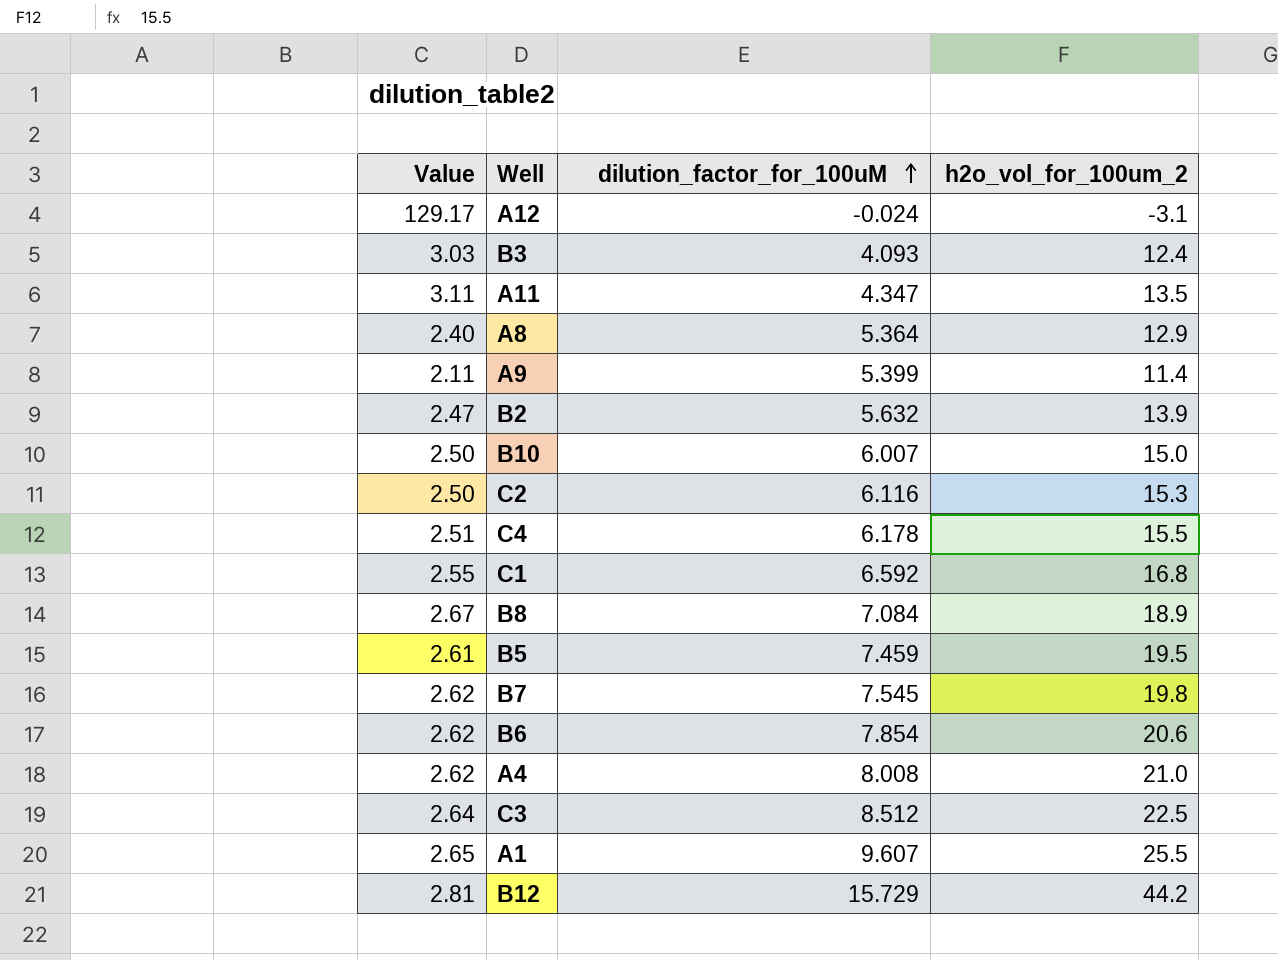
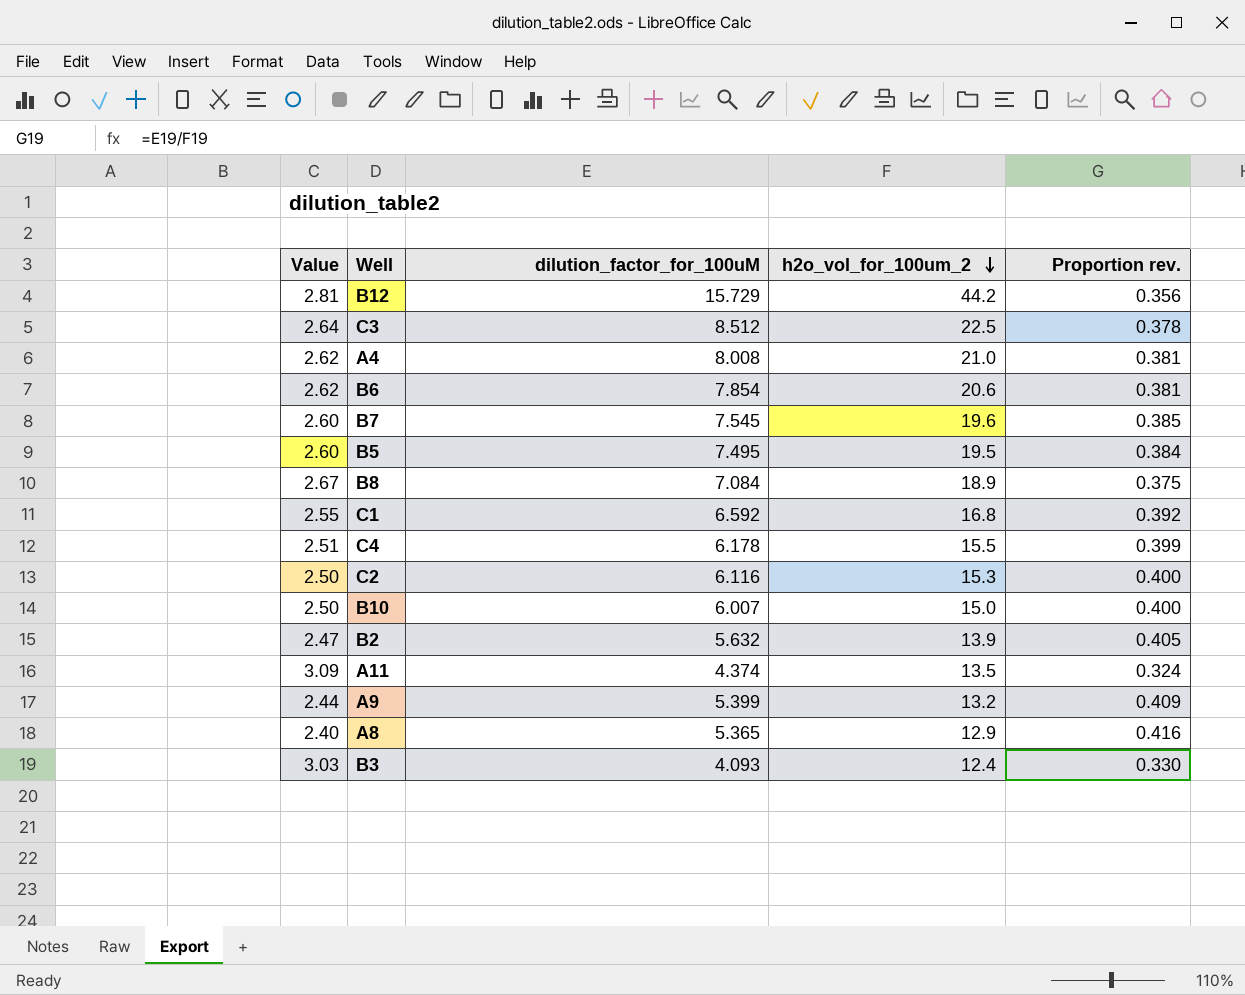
row order: dilution_factor_for_100uM ascending -> h2o_vol_for_100um_2 descending
column Proportion rev. | formula: none -> [dilution_factor_for_100uM] / [h2o_vol_for_100um_2]
row A12: 129.17 | -0.024 | -3.1 -> none
row A1: 2.65 | 9.607 | 25.5 -> none
B7 | Value: 2.62 -> 2.60
B7 | h2o_vol_for_100um_2: 19.8 -> 19.6
B5 | Value: 2.61 -> 2.60
B5 | dilution_factor_for_100uM: 7.459 -> 7.495
A11 | Value: 3.11 -> 3.09
A11 | dilution_factor_for_100uM: 4.347 -> 4.374
A9 | Value: 2.11 -> 2.44
A9 | h2o_vol_for_100um_2: 11.4 -> 13.2
A8 | dilution_factor_for_100uM: 5.364 -> 5.365

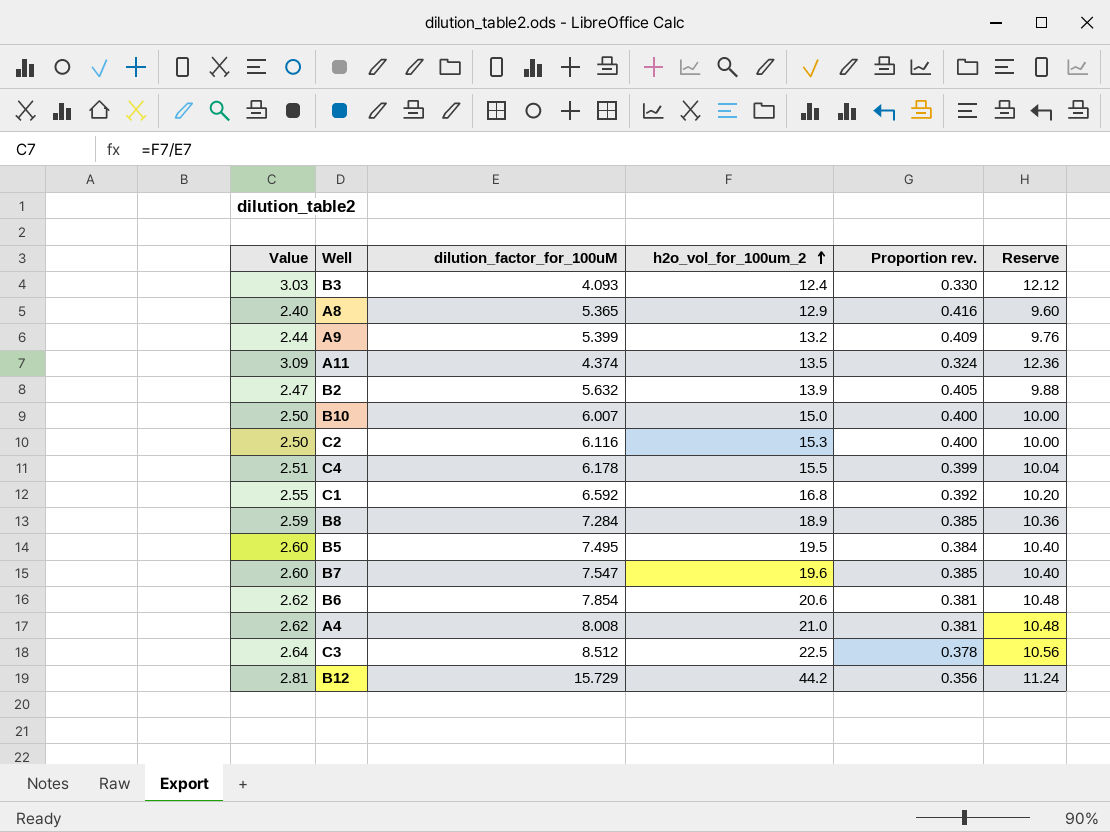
row order: h2o_vol_for_100um_2 descending -> h2o_vol_for_100um_2 ascending
column Reserve | formula: none -> [Value] * 4
B8 | Value: 2.67 -> 2.59
B8 | dilution_factor_for_100uM: 7.084 -> 7.284
B8 | Proportion rev.: 0.375 -> 0.385
B7 | dilution_factor_for_100uM: 7.545 -> 7.547

